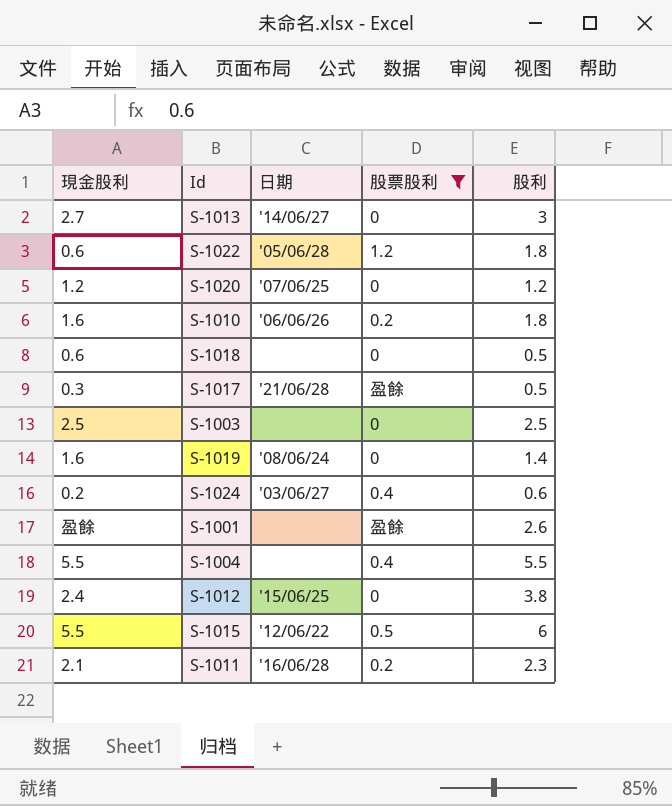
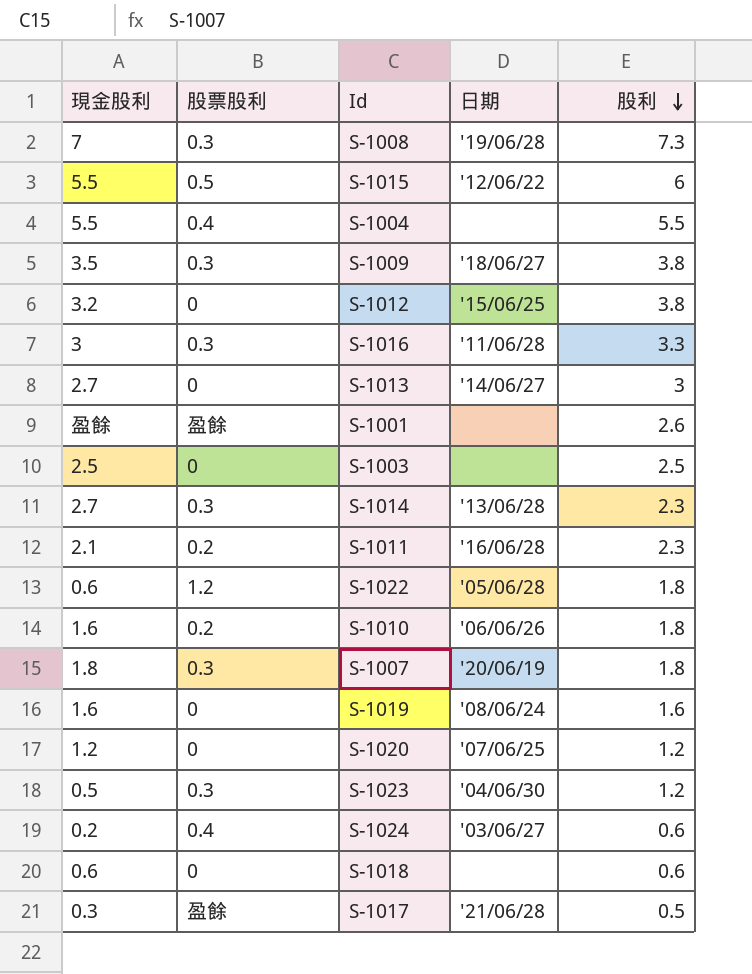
filter: 股票股利 != 0.3 -> none
row order: none -> 股利 descending
column 股票股利 | position: 4 -> 2
S-1012 | 現金股利: 2.4 -> 3.2
S-1019 | 股利: 1.4 -> 1.6
S-1018 | 股利: 0.5 -> 0.6

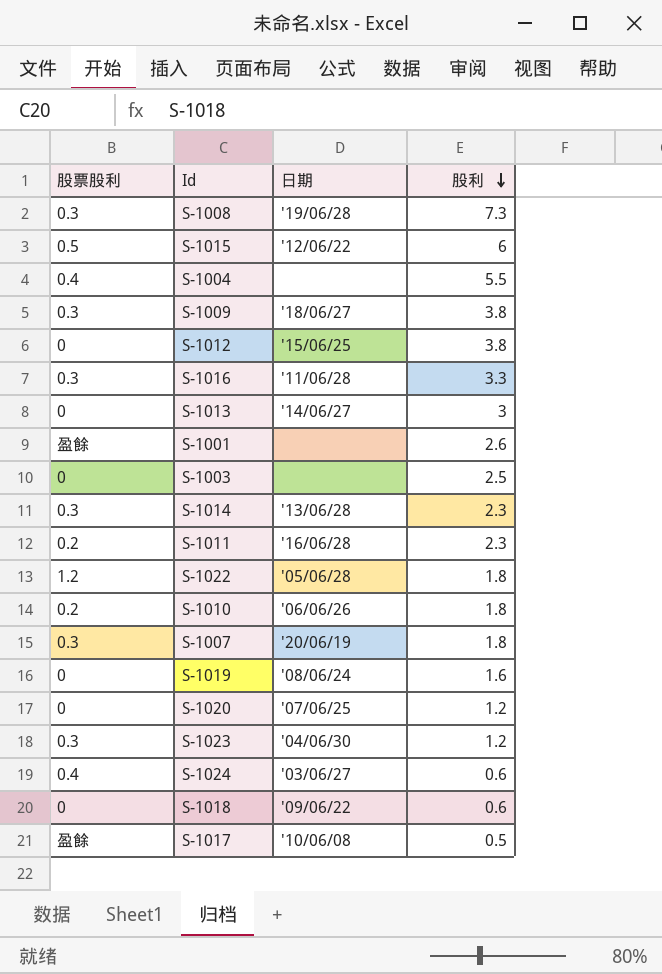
column 現金股利 | position: 1 -> none
S-1018 | 日期: none -> '09/06/22
S-1017 | 日期: '21/06/28 -> '10/06/08

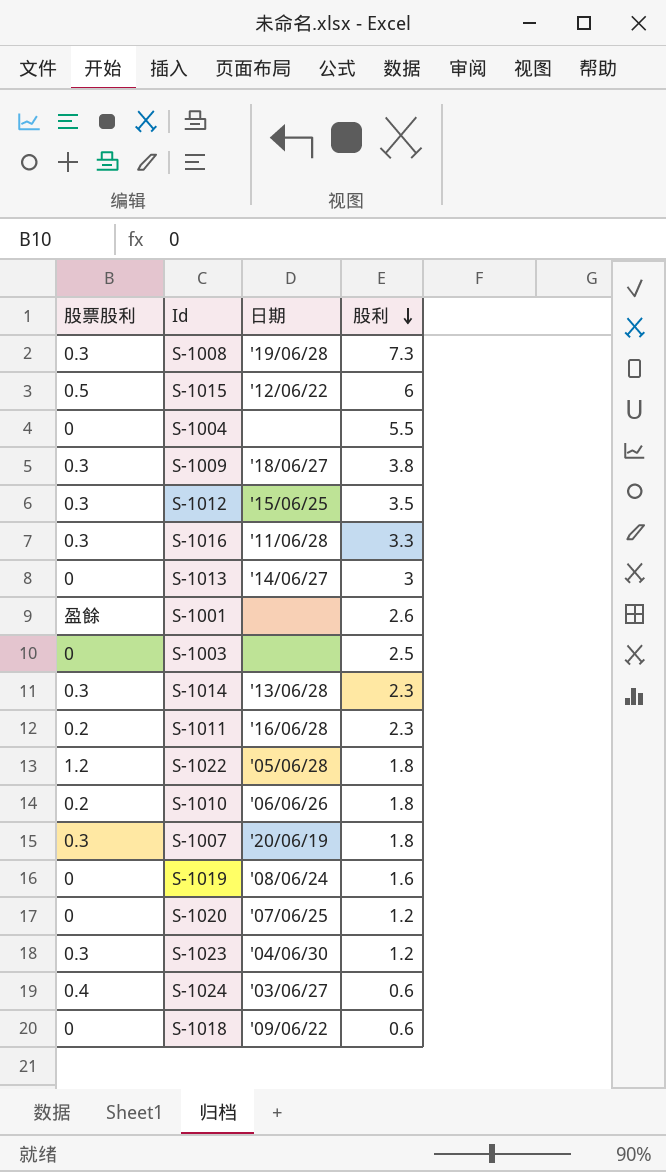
row S-1017: 盈餘 | '10/06/08 | 0.5 -> none
S-1004 | 股票股利: 0.4 -> 0
S-1012 | 股票股利: 0 -> 0.3
S-1012 | 股利: 3.8 -> 3.5

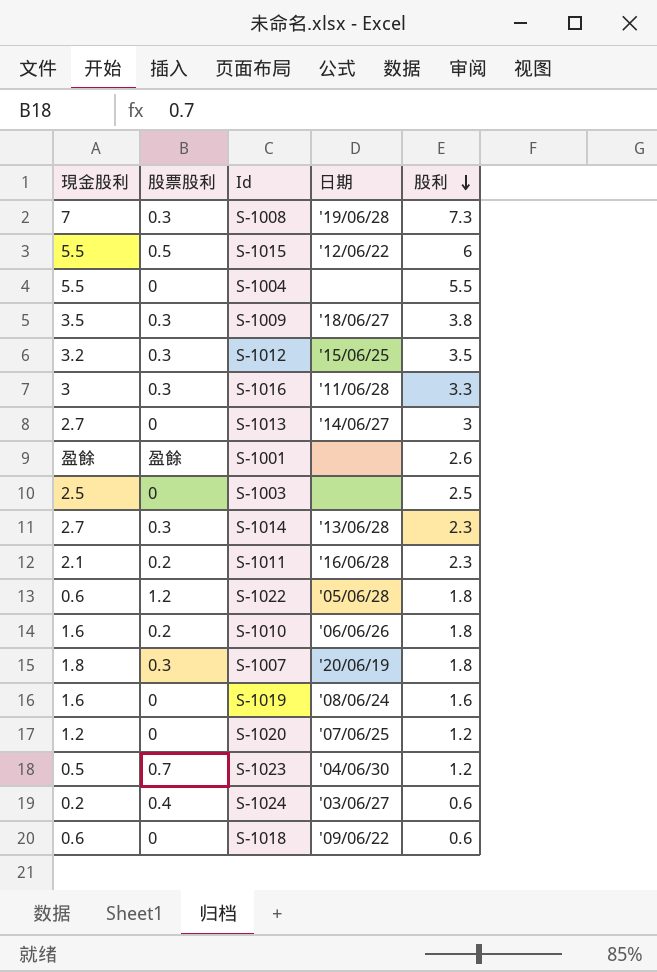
column 現金股利 | position: none -> 1
S-1023 | 股票股利: 0.3 -> 0.7

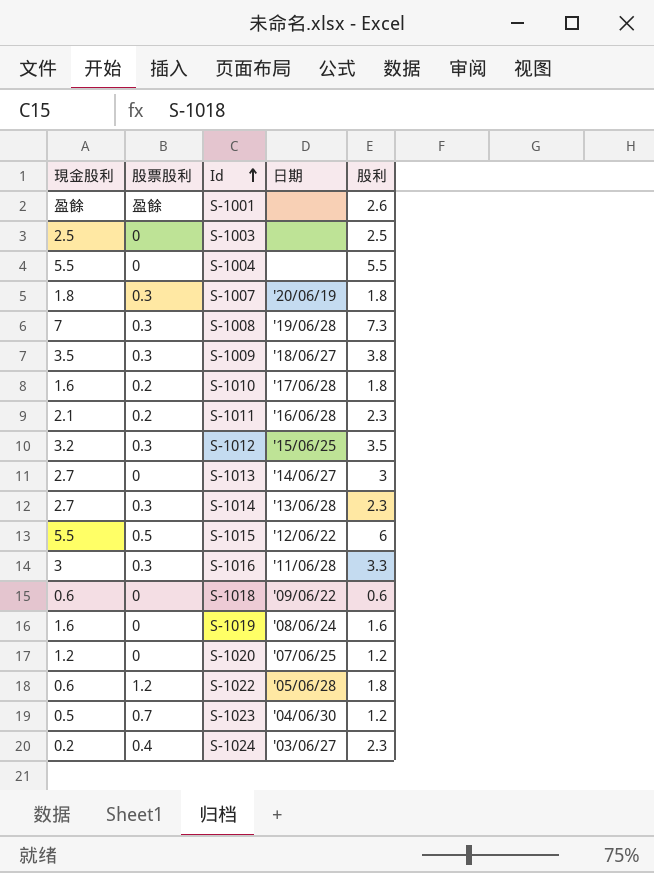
row order: 股利 descending -> Id ascending
S-1010 | 日期: '06/06/26 -> '17/06/28
S-1024 | 股利: 0.6 -> 2.3

